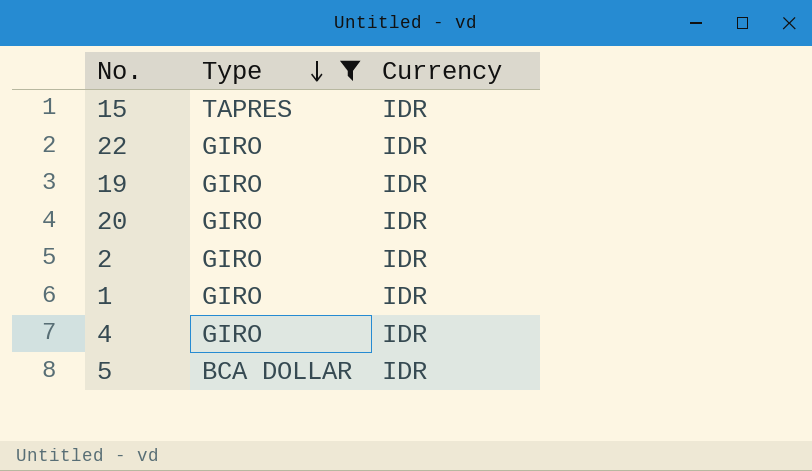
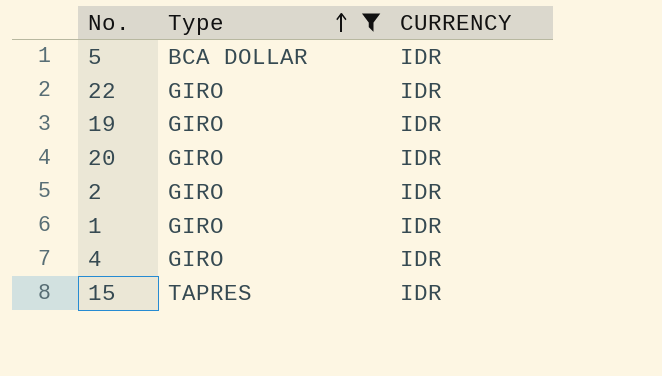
row order: Type descending -> Type ascending
column name: Currency -> CURRENCY

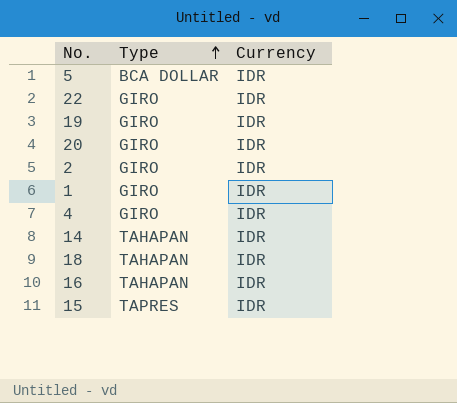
filter: Type != TAHAPAN -> none
column name: CURRENCY -> Currency

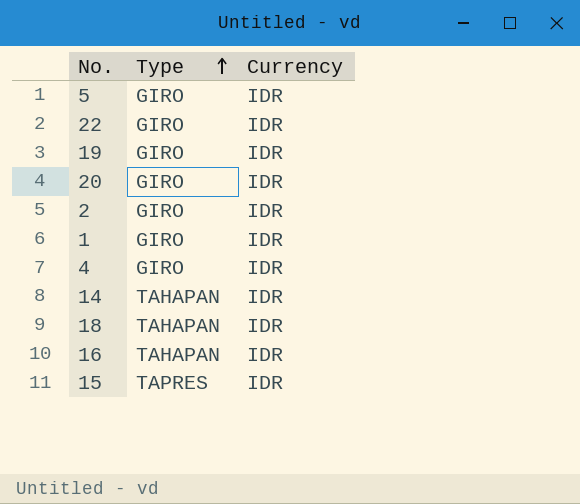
5 | Type: BCA DOLLAR -> GIRO

